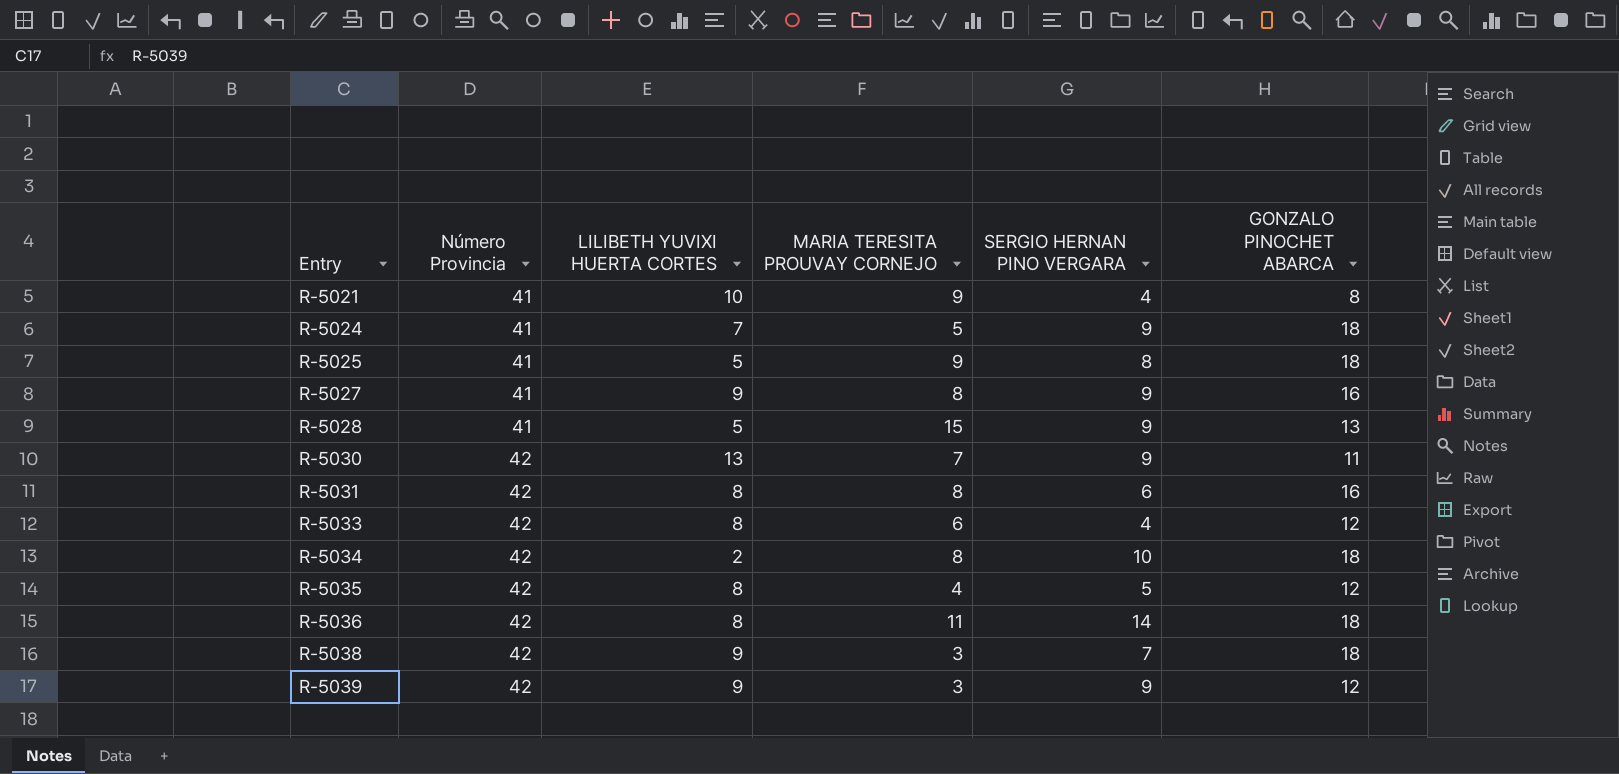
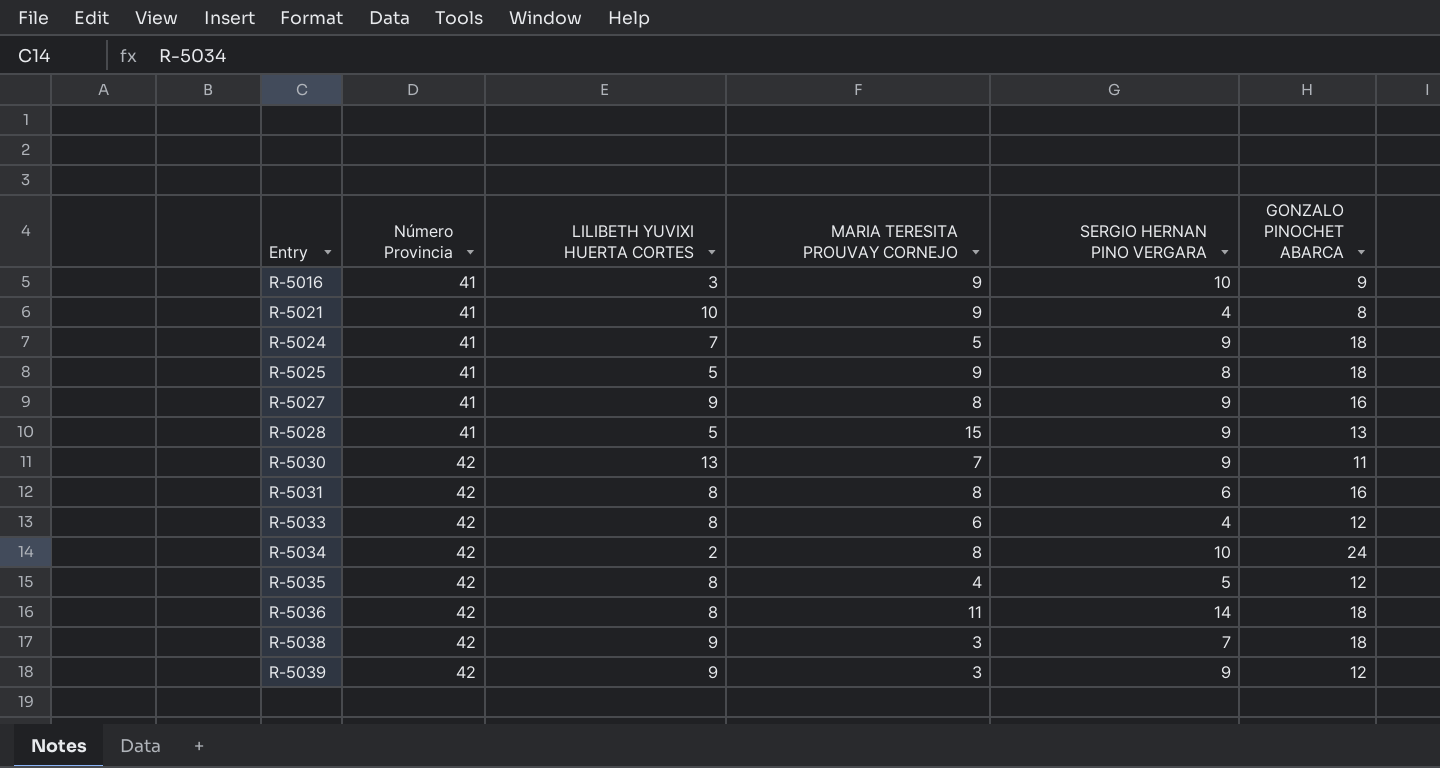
row R-5016: none -> 41 | 3 | 9 | 10 | 9
R-5034 | GONZALO PINOCHET ABARCA: 18 -> 24

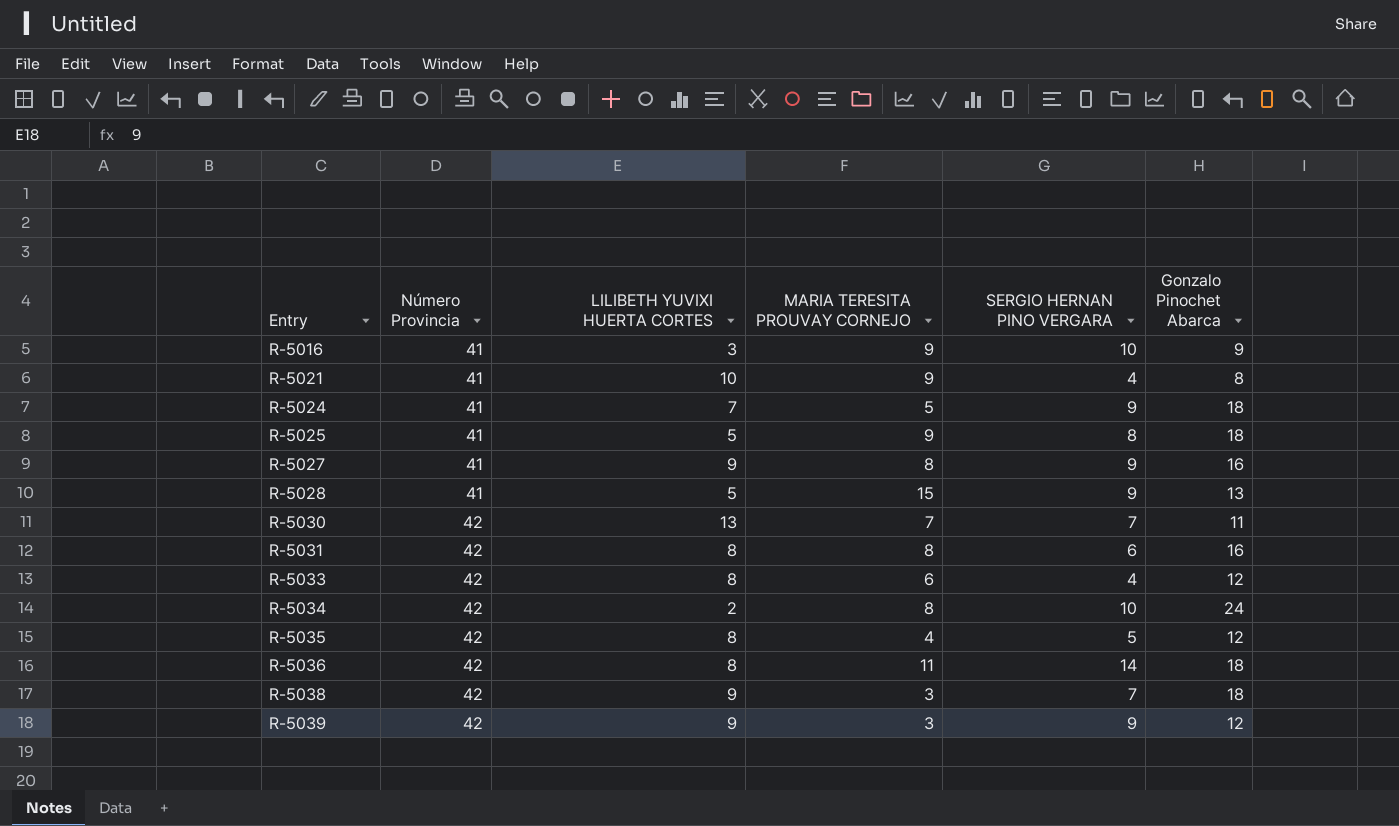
column name: GONZALO PINOCHET ABARCA -> Gonzalo Pinochet Abarca
R-5030 | SERGIO HERNAN PINO VERGARA: 9 -> 7

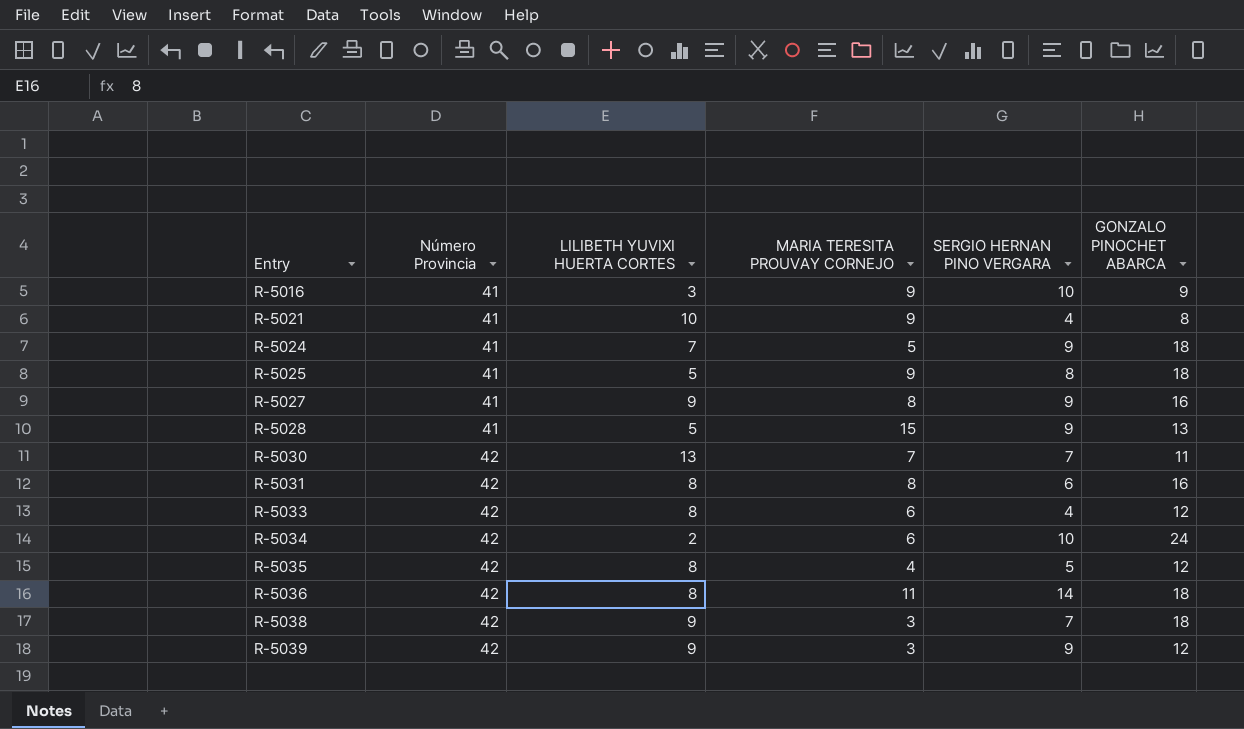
column name: Gonzalo Pinochet Abarca -> GONZALO PINOCHET ABARCA
R-5034 | MARIA TERESITA PROUVAY CORNEJO: 8 -> 6

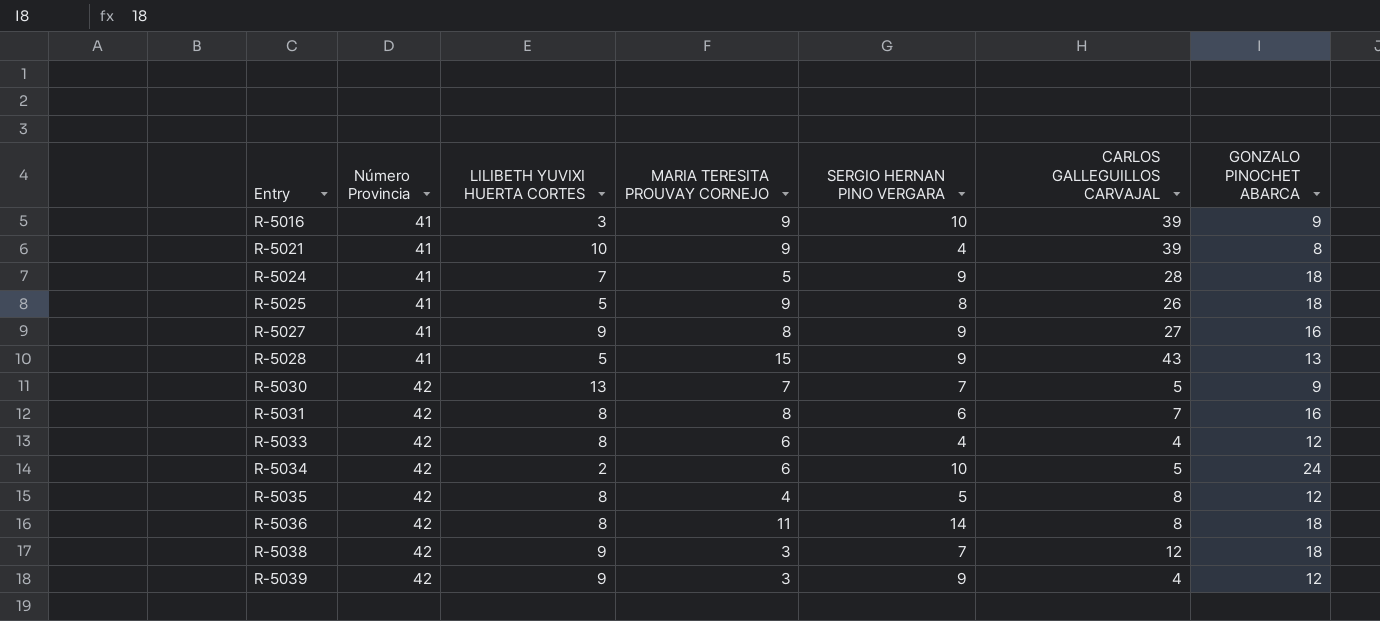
column CARLOS GALLEGUILLOS CARVAJAL | position: none -> 6
R-5030 | GONZALO PINOCHET ABARCA: 11 -> 9

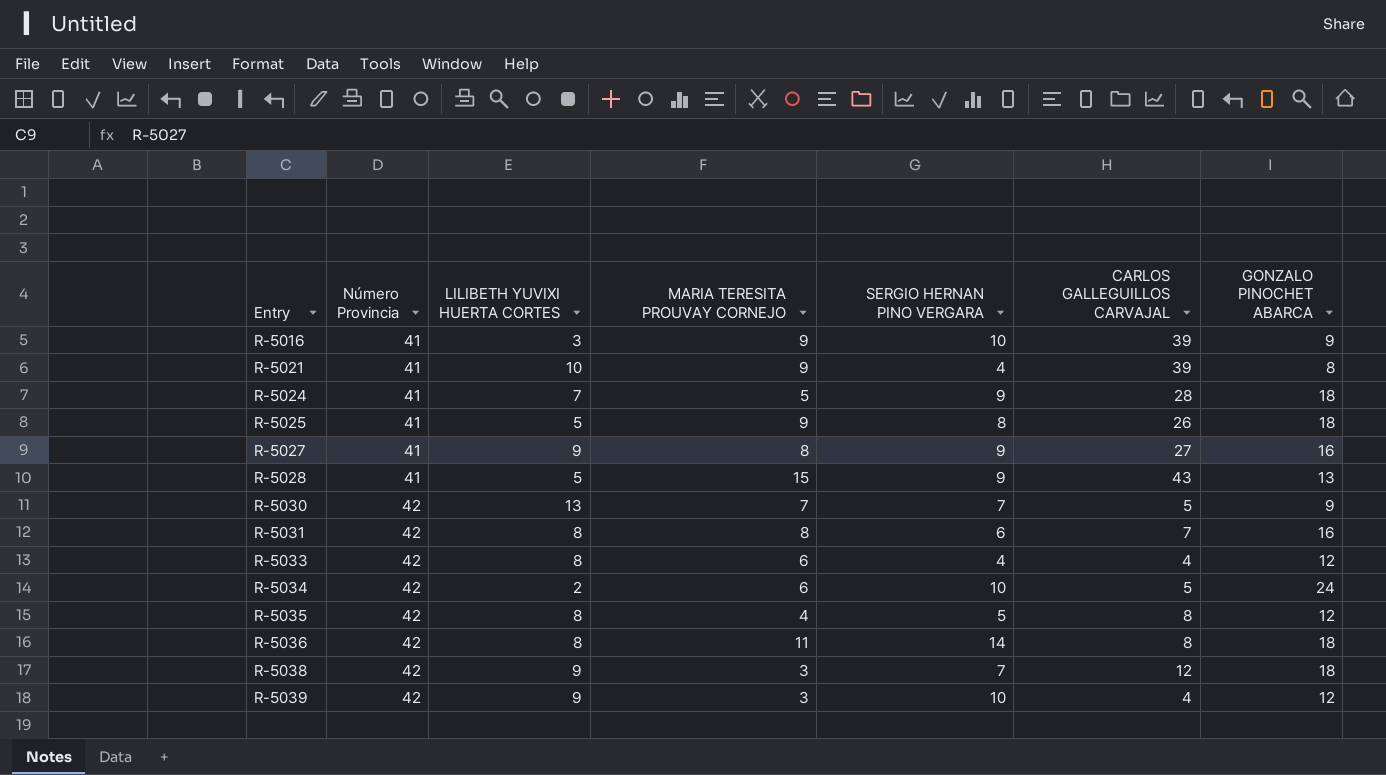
R-5039 | SERGIO HERNAN PINO VERGARA: 9 -> 10

